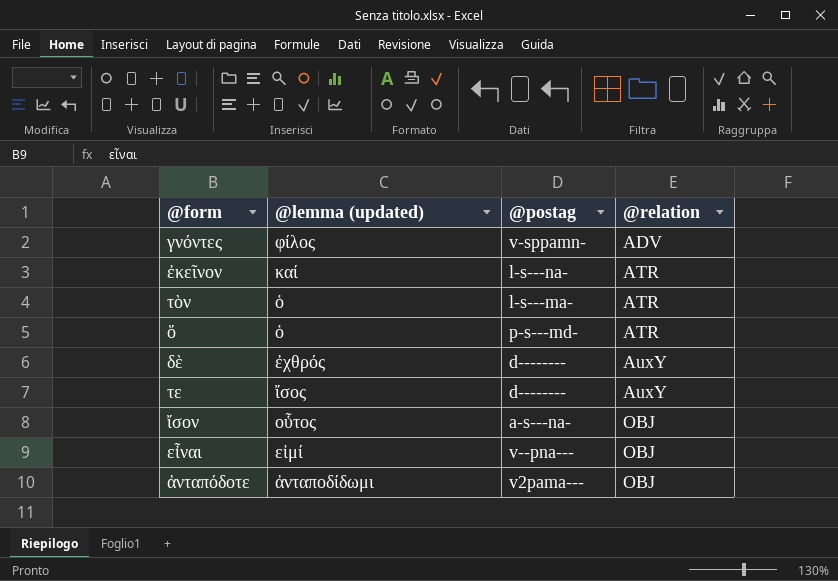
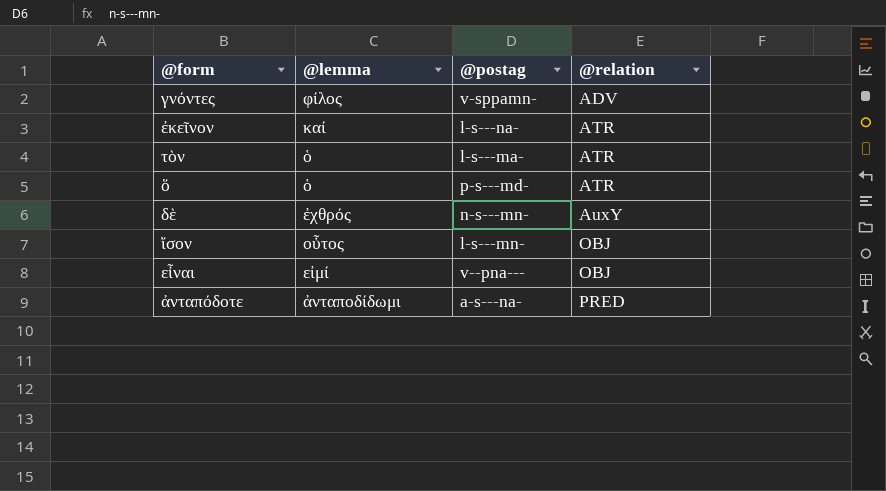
column name: @lemma (updated) -> @lemma
row τε: ἴσος | d-------- | AuxY -> none
δὲ | @postag: d-------- -> n-s---mn-
ἴσον | @postag: a-s---na- -> l-s---mn-
ἀνταπόδοτε | @postag: v2pama--- -> a-s---na-
ἀνταπόδοτε | @relation: OBJ -> PRED

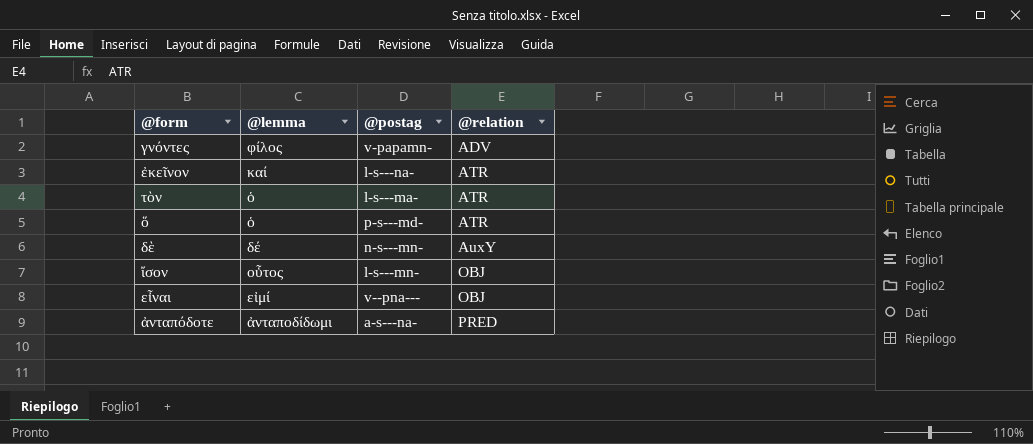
γνόντες | @postag: v-sppamn- -> v-papamn-
δὲ | @lemma: ἐχθρός -> δέ

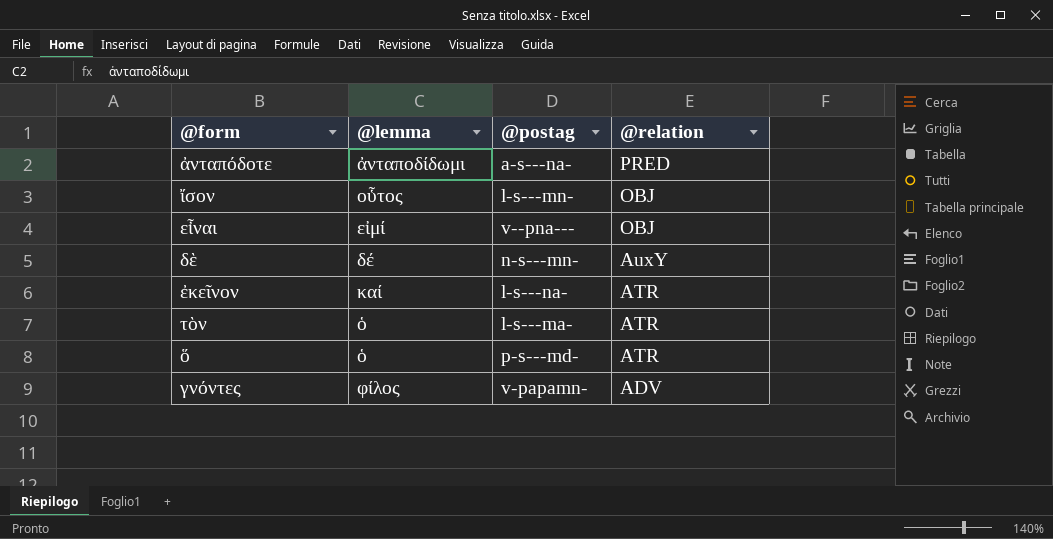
row order: @relation ascending -> @relation descending

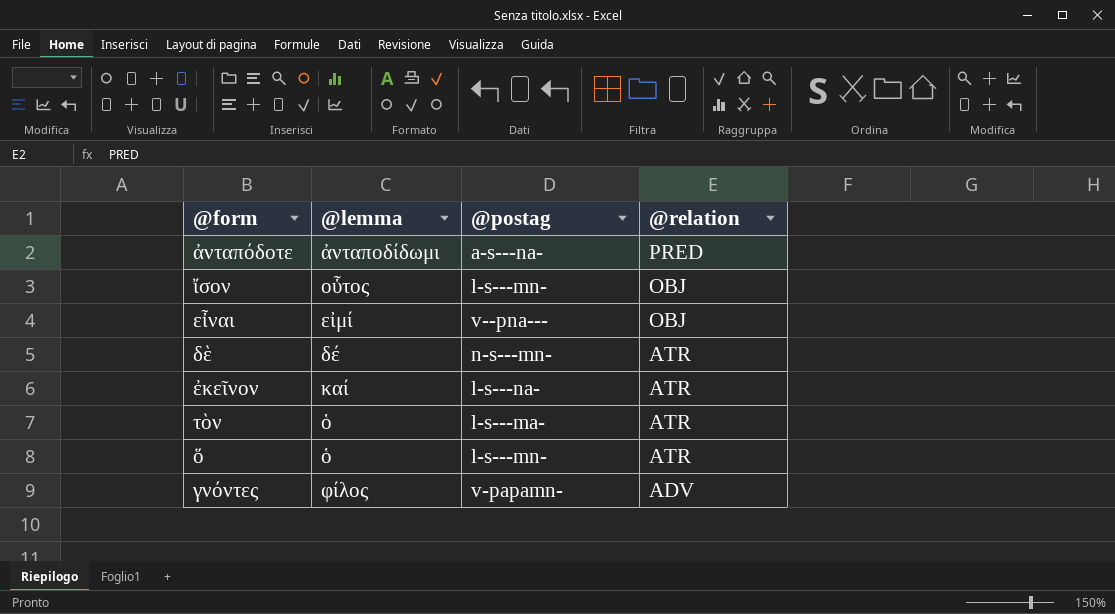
δὲ | @relation: AuxY -> ATR
ὅ | @postag: p-s---md- -> l-s---mn-

